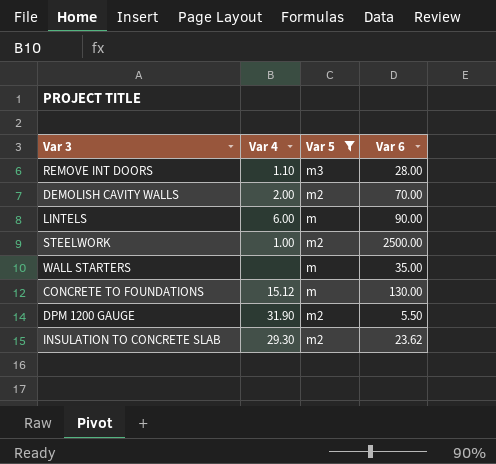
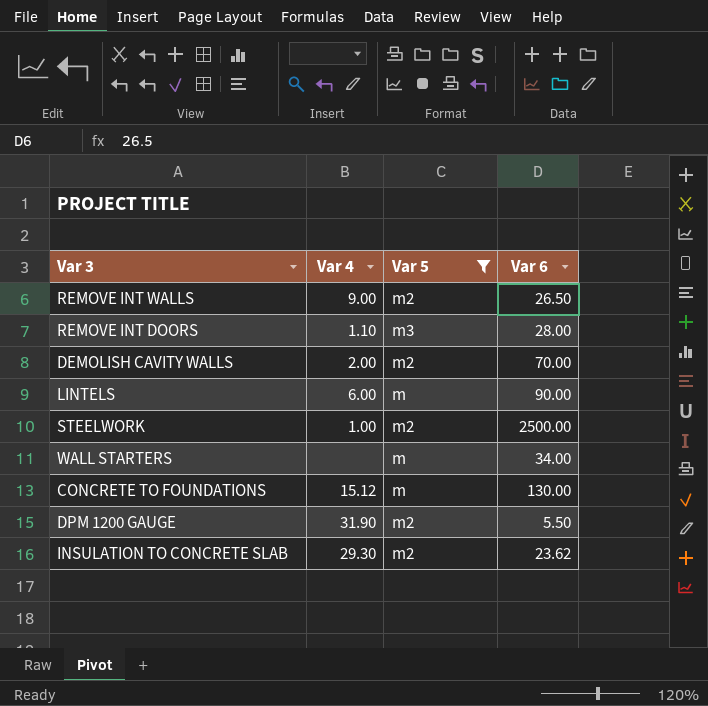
row REMOVE INT WALLS: none -> 9.00 | m2 | 26.50
WALL STARTERS | Var 6: 35.00 -> 34.00

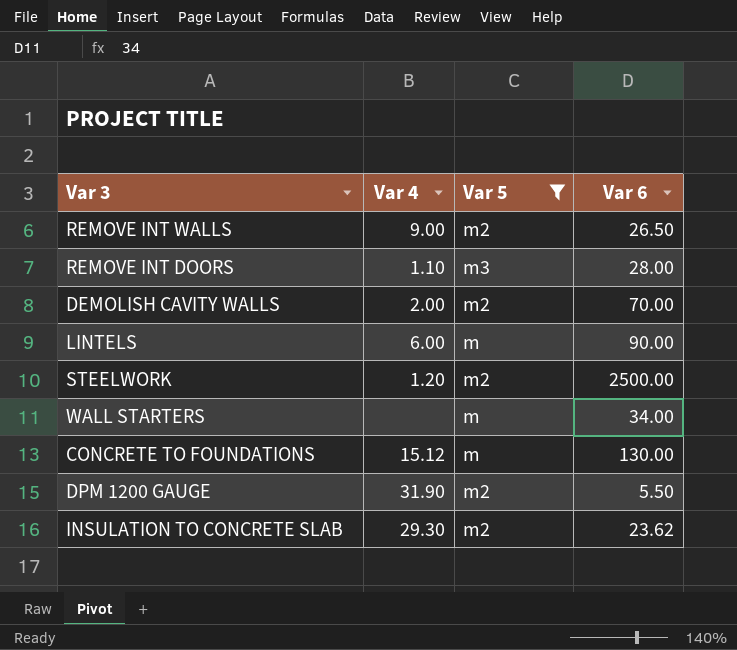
STEELWORK | Var 4: 1.00 -> 1.20

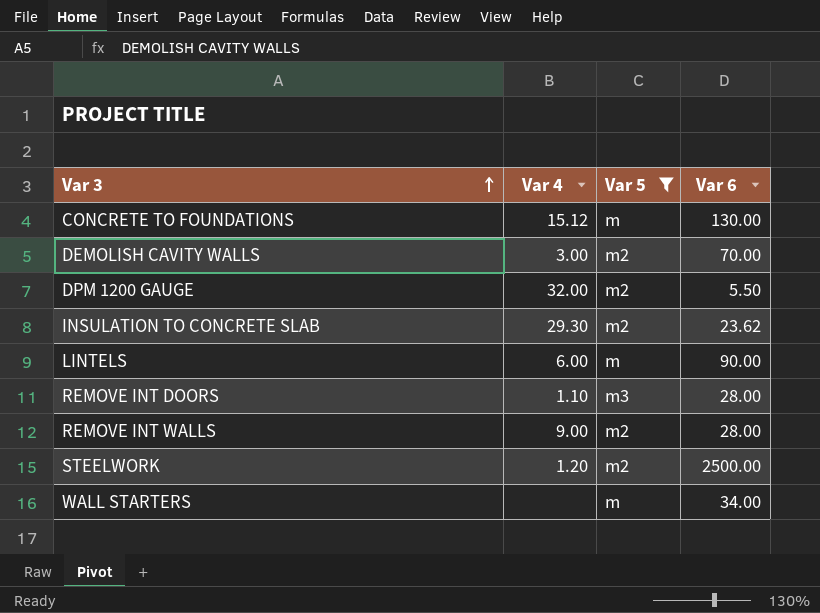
row order: none -> Var 3 ascending
DEMOLISH CAVITY WALLS | Var 4: 2.00 -> 3.00
DPM 1200 GAUGE | Var 4: 31.90 -> 32.00
REMOVE INT WALLS | Var 6: 26.50 -> 28.00

